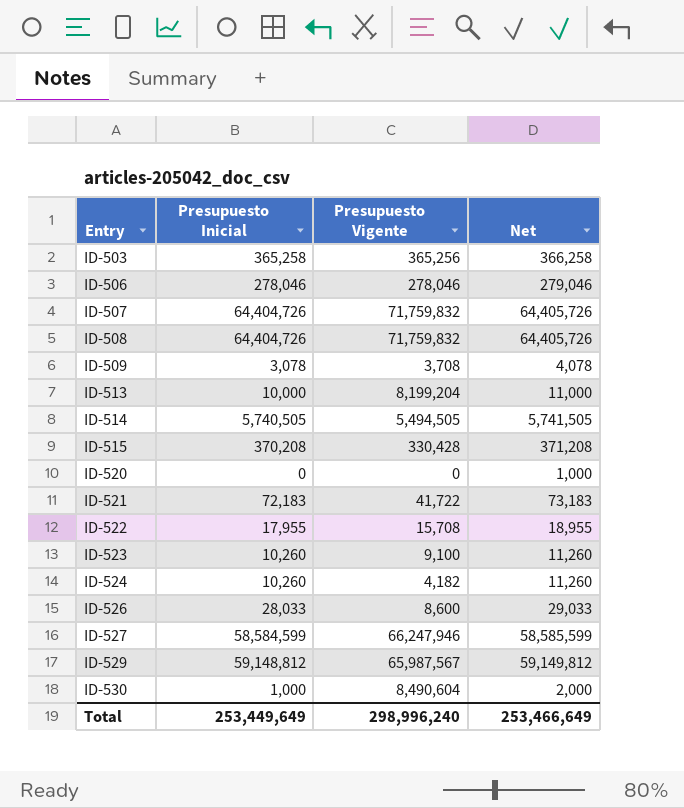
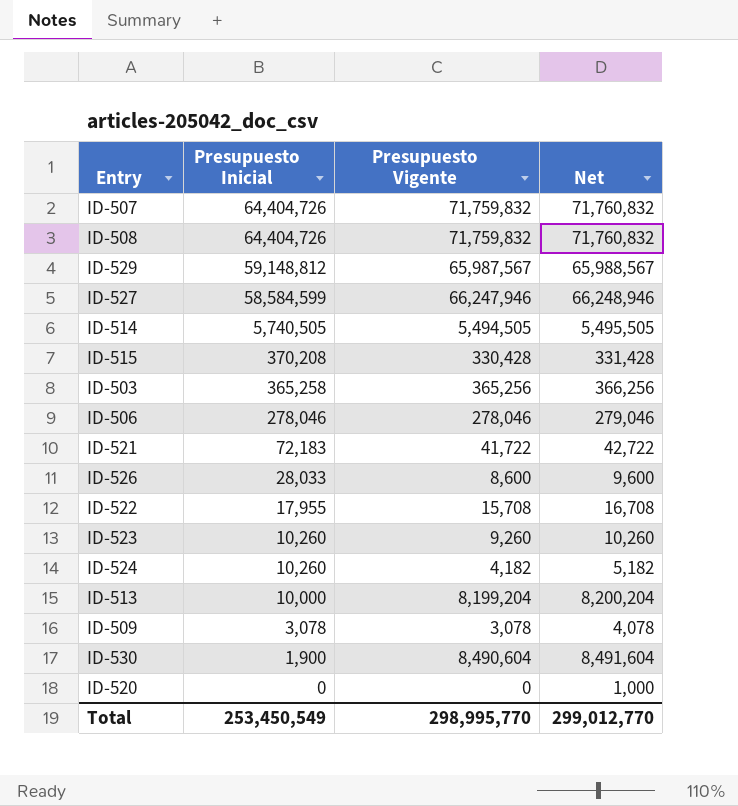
row order: Entry ascending -> Presupuesto Inicial descending
column Net | formula: [Presupuesto Inicial] + 1000 -> [Presupuesto Vigente] + 1000
ID-523 | Presupuesto Vigente: 9,100 -> 9,260
ID-509 | Presupuesto Vigente: 3,708 -> 3,078
ID-530 | Presupuesto Inicial: 1,000 -> 1,900
Total | Presupuesto Inicial: 253,449,649 -> 253,450,549
Total | Presupuesto Vigente: 298,996,240 -> 298,995,770
Total | Net: 253,466,649 -> 299,012,770

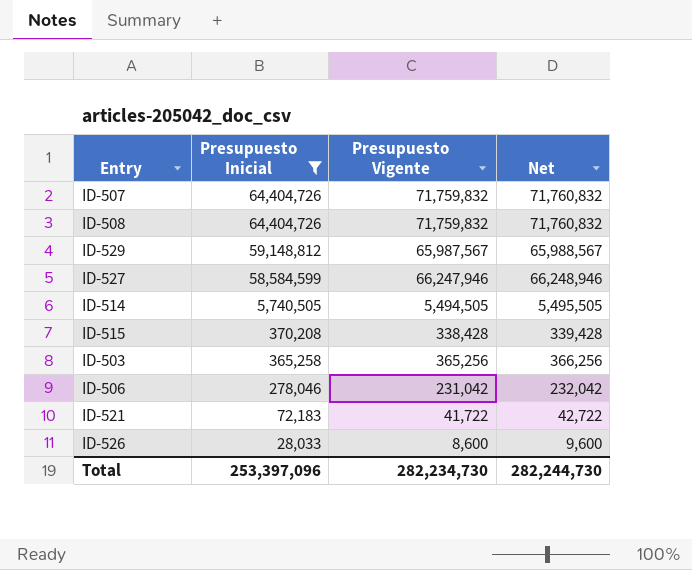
filter: none -> Presupuesto Inicial >= 28,033
ID-515 | Presupuesto Vigente: 330,428 -> 338,428
ID-515 | Net: 331,428 -> 339,428
ID-506 | Presupuesto Vigente: 278,046 -> 231,042
ID-506 | Net: 279,046 -> 232,042
Total | Presupuesto Inicial: 253,450,549 -> 253,397,096
Total | Presupuesto Vigente: 298,995,770 -> 282,234,730
Total | Net: 299,012,770 -> 282,244,730

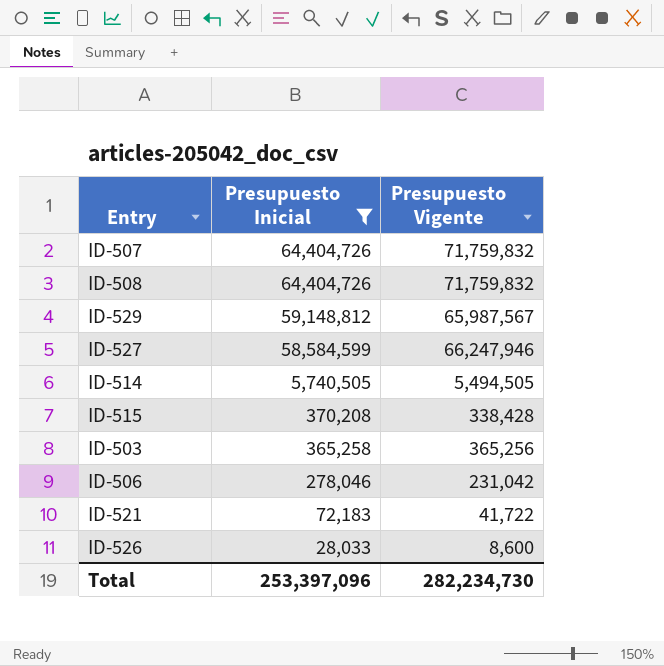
column Net | formula: [Presupuesto Vigente] + 1000 -> none

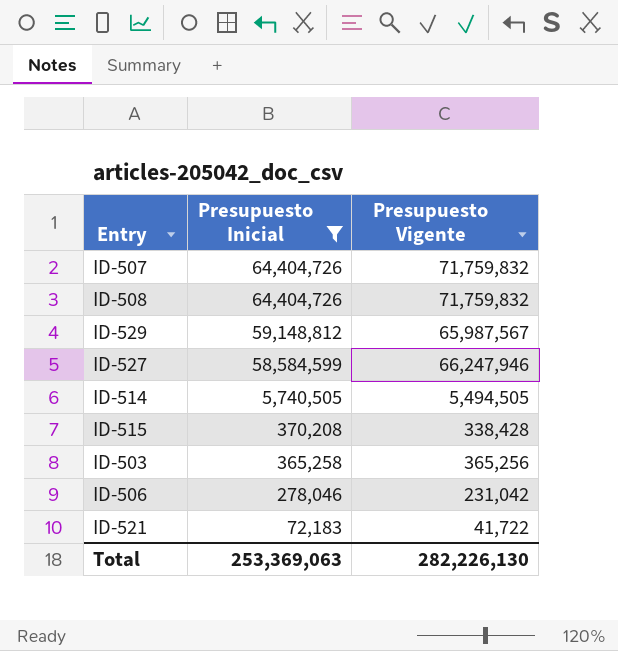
row ID-526: 28,033 | 8,600 -> none
Total | Presupuesto Inicial: 253,397,096 -> 253,369,063
Total | Presupuesto Vigente: 282,234,730 -> 282,226,130

